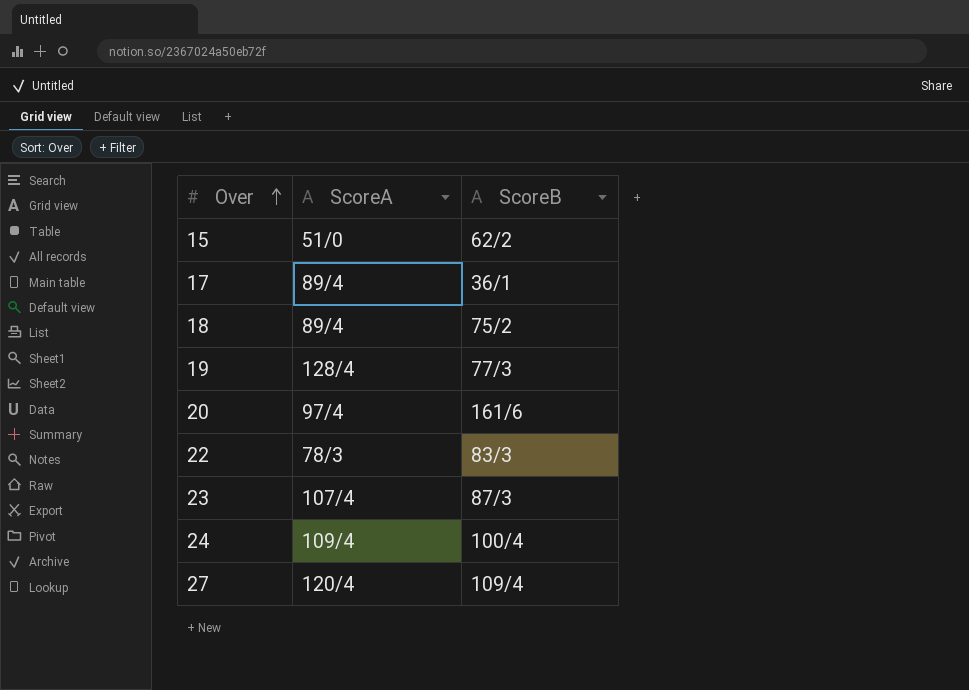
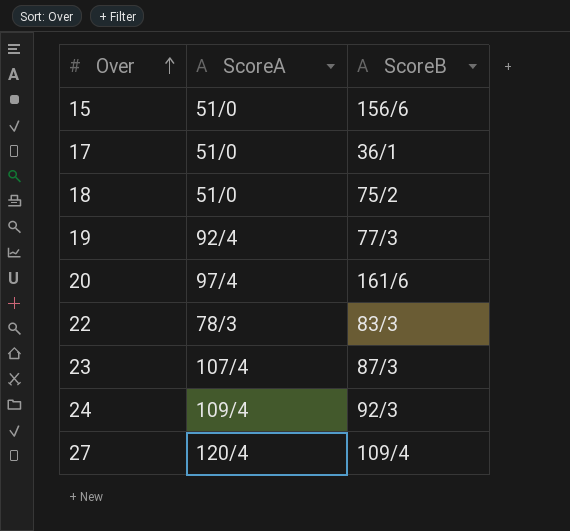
15 | ScoreB: 62/2 -> 156/6
17 | ScoreA: 89/4 -> 51/0
18 | ScoreA: 89/4 -> 51/0
19 | ScoreA: 128/4 -> 92/4
24 | ScoreB: 100/4 -> 92/3

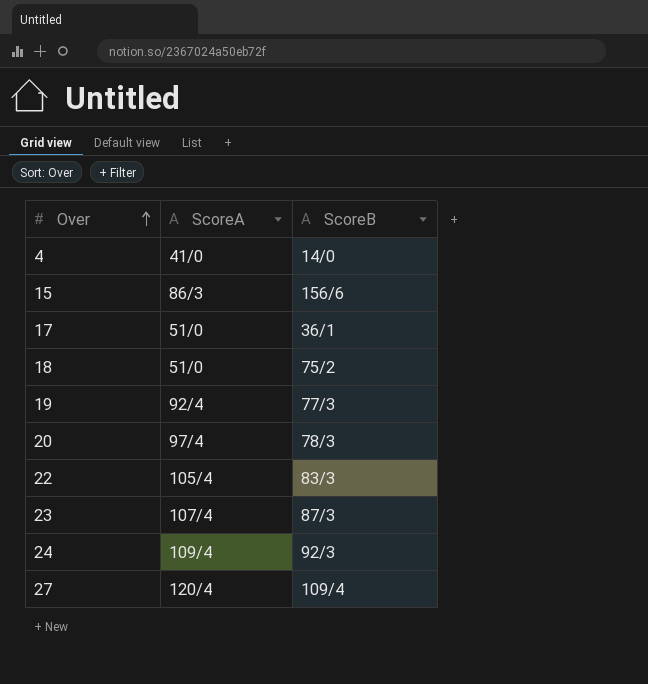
row 4: none -> 41/0 | 14/0
15 | ScoreA: 51/0 -> 86/3
20 | ScoreB: 161/6 -> 78/3
22 | ScoreA: 78/3 -> 105/4

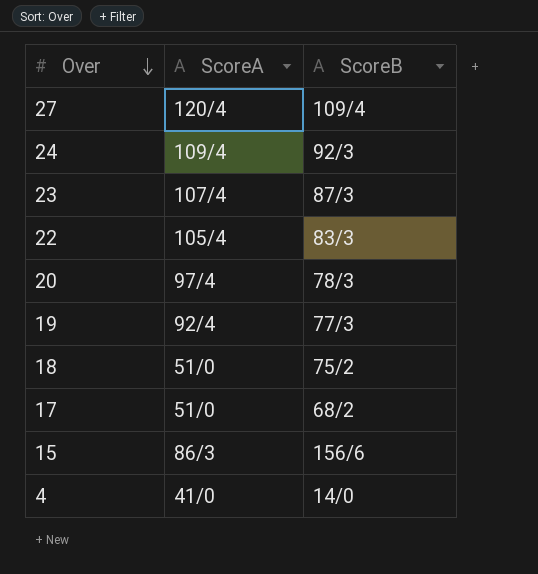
row order: Over ascending -> Over descending
17 | ScoreB: 36/1 -> 68/2

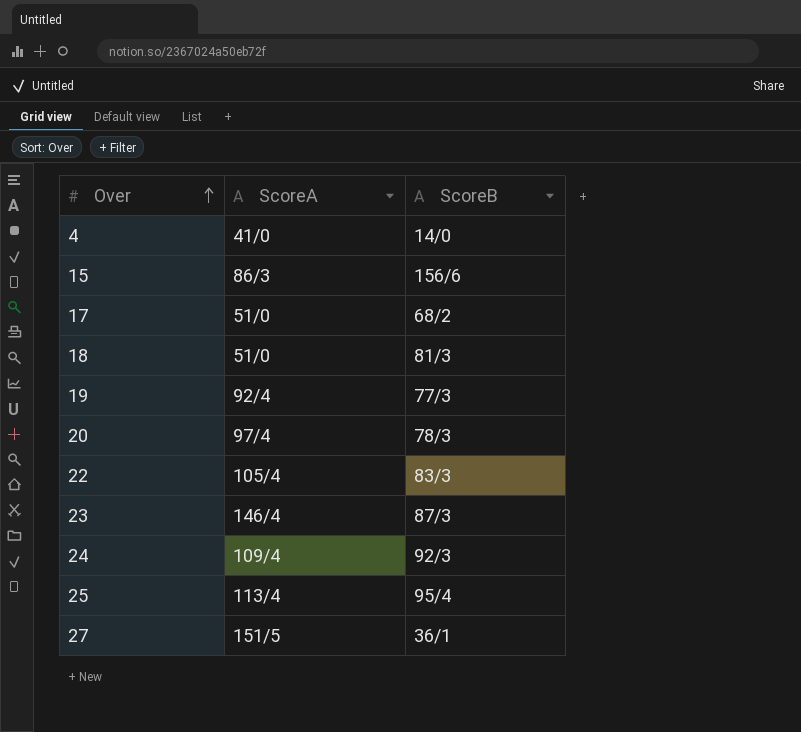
row order: Over descending -> Over ascending
18 | ScoreB: 75/2 -> 81/3
23 | ScoreA: 107/4 -> 146/4
row 25: none -> 113/4 | 95/4
27 | ScoreA: 120/4 -> 151/5
27 | ScoreB: 109/4 -> 36/1

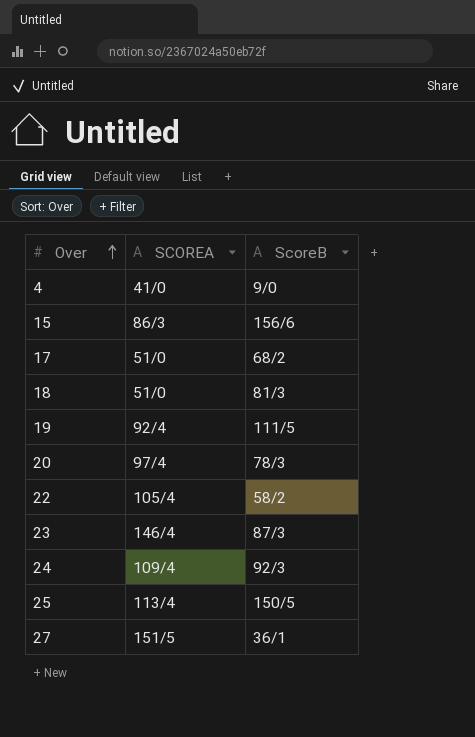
column name: ScoreA -> SCOREA
4 | ScoreB: 14/0 -> 9/0
19 | ScoreB: 77/3 -> 111/5
22 | ScoreB: 83/3 -> 58/2
25 | ScoreB: 95/4 -> 150/5

